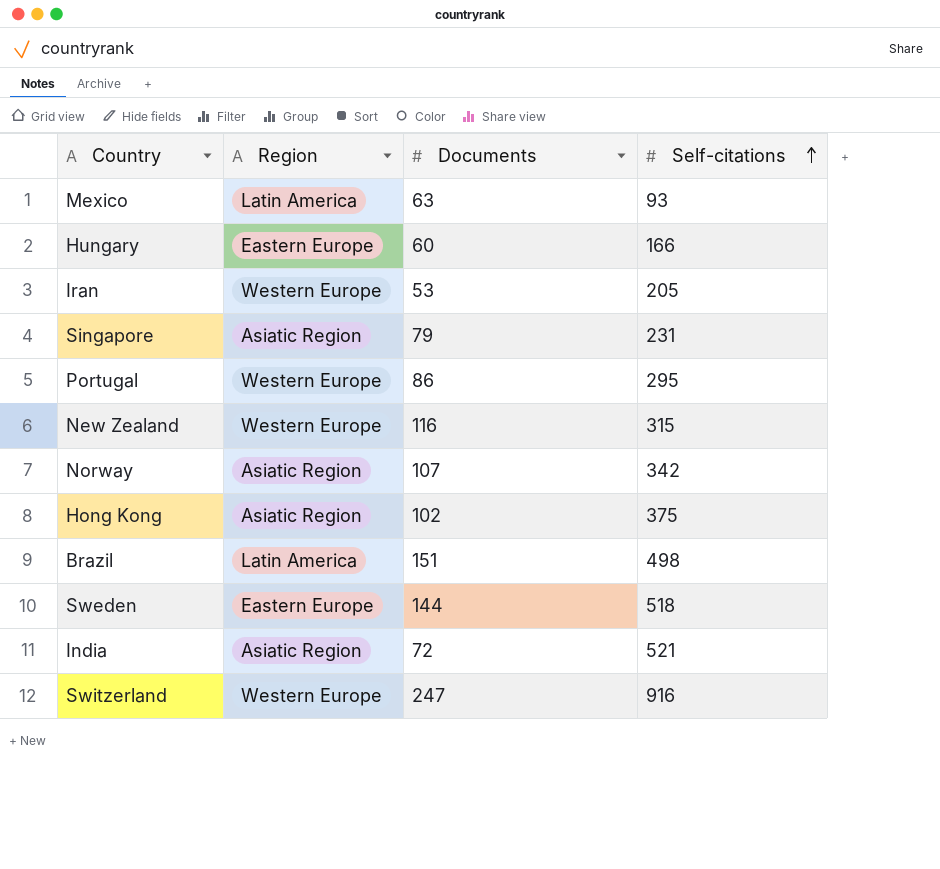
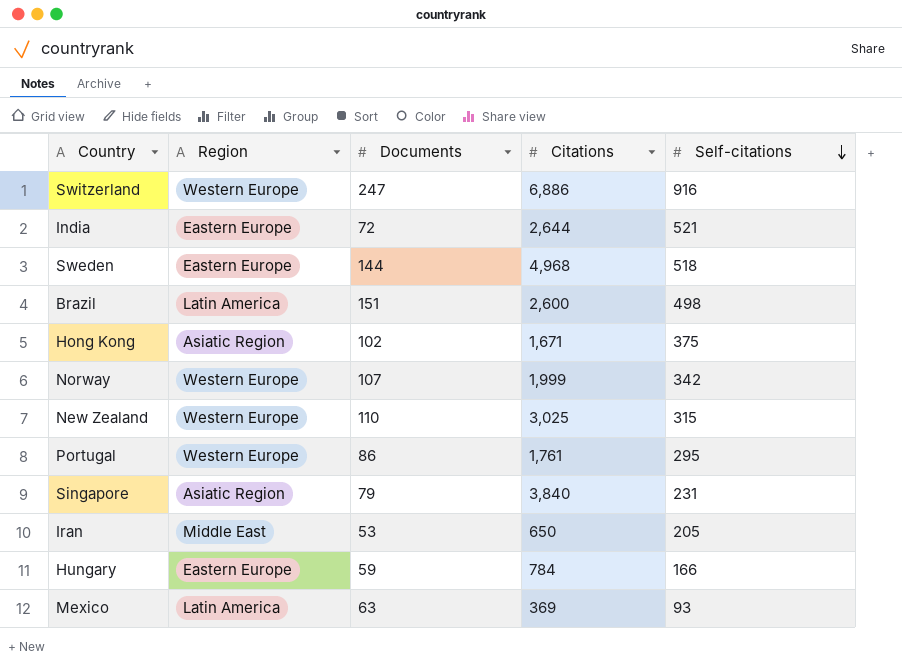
row order: Self-citations ascending -> Self-citations descending
column Citations | position: none -> 4
India | Region: Asiatic Region -> Eastern Europe
Norway | Region: Asiatic Region -> Western Europe
New Zealand | Documents: 116 -> 110
Iran | Region: Western Europe -> Middle East
Hungary | Documents: 60 -> 59

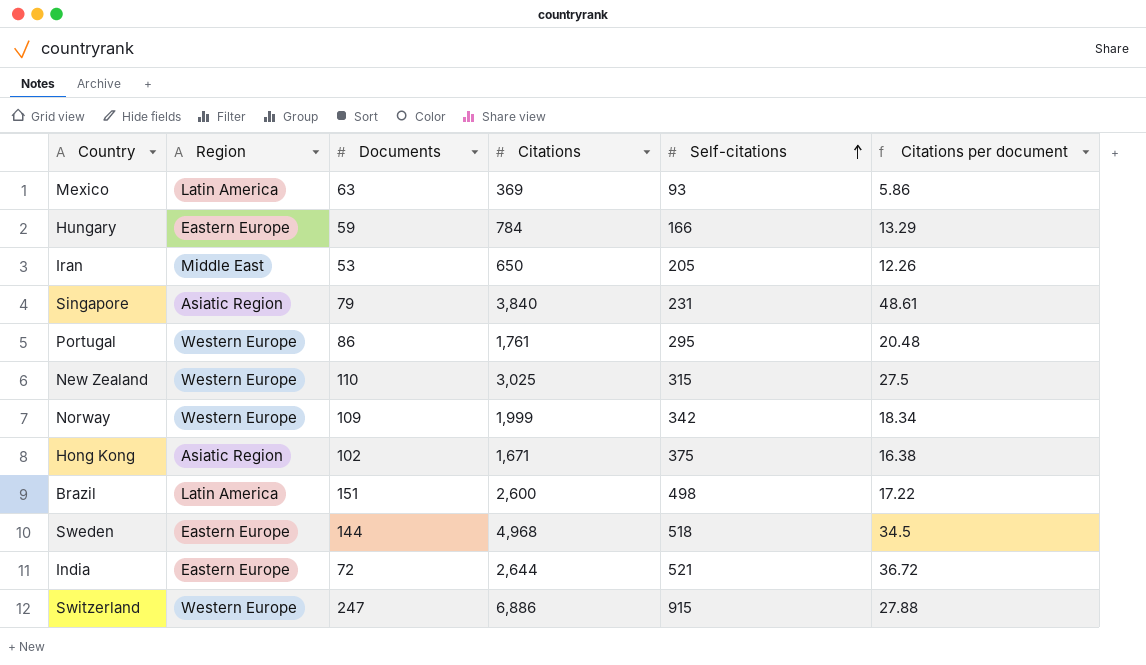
row order: Self-citations descending -> Self-citations ascending
column Citations per document | formula: none -> [Citations] / [Documents]
Norway | Documents: 107 -> 109
Switzerland | Self-citations: 916 -> 915

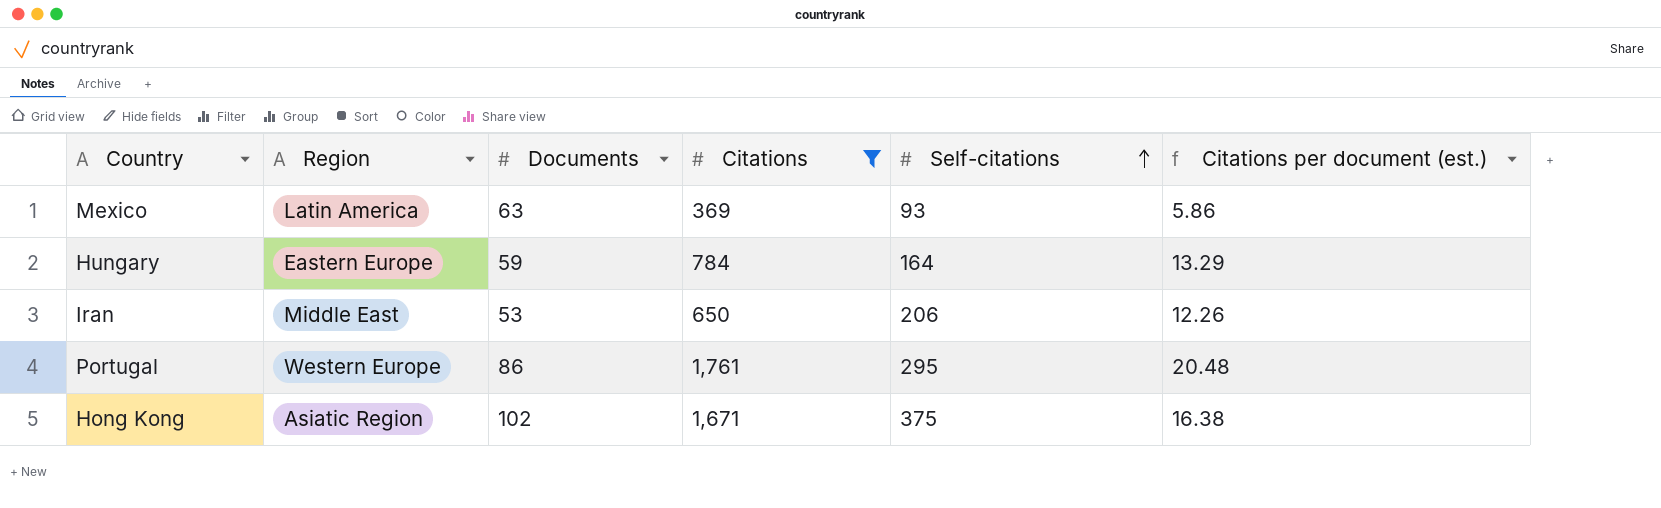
filter: none -> Citations <= 1,761
column name: Citations per document -> Citations per document (est.)
Hungary | Self-citations: 166 -> 164
Iran | Self-citations: 205 -> 206

